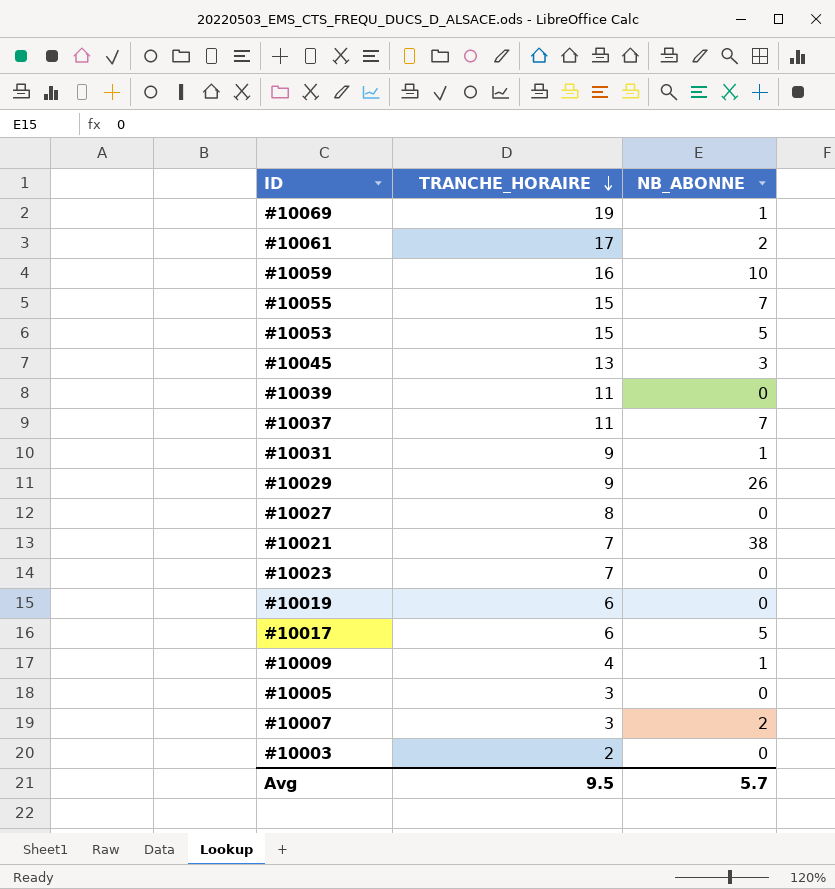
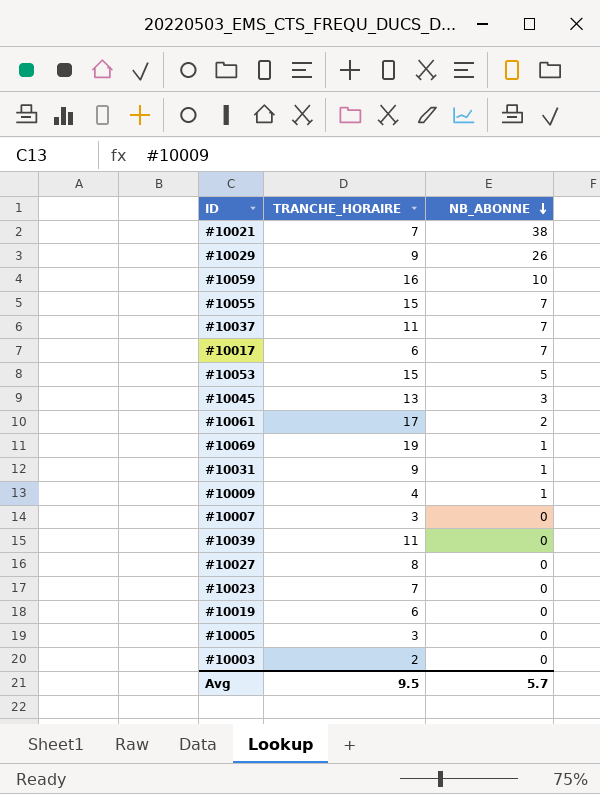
row order: TRANCHE_HORAIRE descending -> NB_ABONNE descending
#10017 | NB_ABONNE: 5 -> 7
#10007 | NB_ABONNE: 2 -> 0

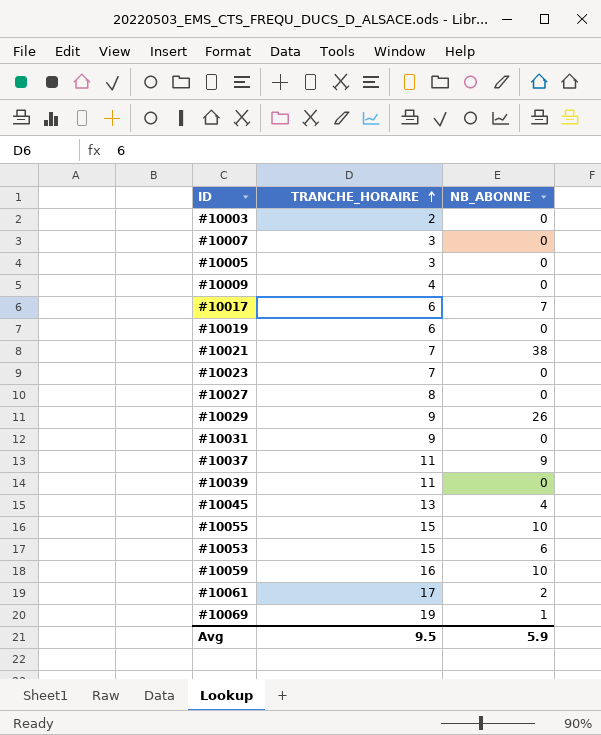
row order: NB_ABONNE descending -> TRANCHE_HORAIRE ascending
#10009 | NB_ABONNE: 1 -> 0
#10031 | NB_ABONNE: 1 -> 0
#10037 | NB_ABONNE: 7 -> 9
#10045 | NB_ABONNE: 3 -> 4
#10055 | NB_ABONNE: 7 -> 10
#10053 | NB_ABONNE: 5 -> 6
Avg | NB_ABONNE: 5.7 -> 5.9

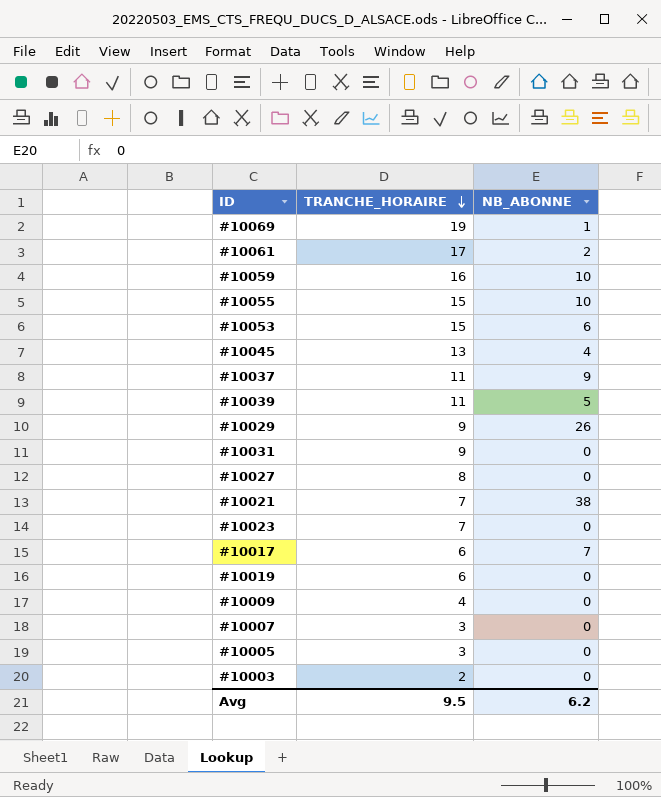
row order: TRANCHE_HORAIRE ascending -> TRANCHE_HORAIRE descending
#10039 | NB_ABONNE: 0 -> 5
Avg | NB_ABONNE: 5.9 -> 6.2

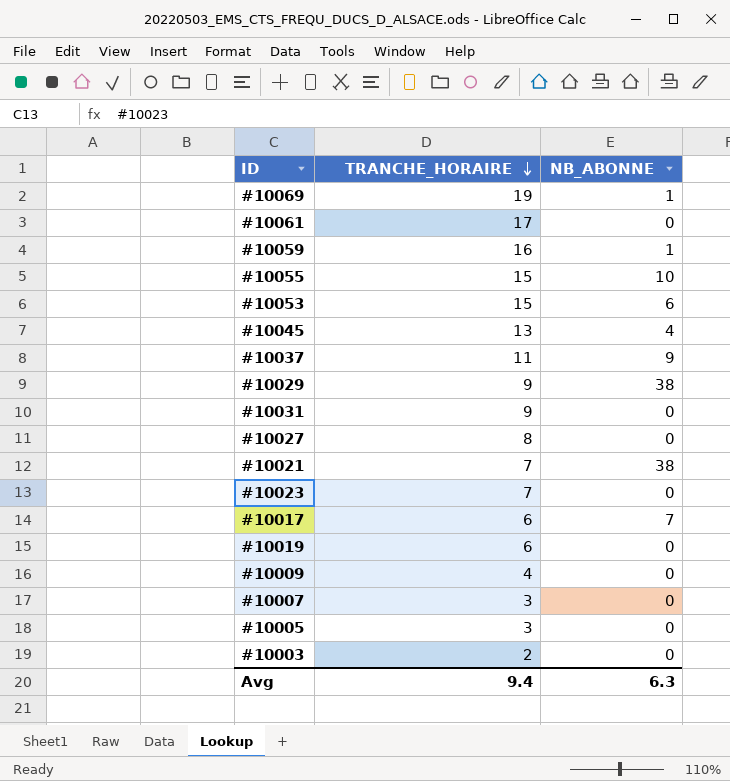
row #10039: 11 | 5 -> none
#10061 | NB_ABONNE: 2 -> 0
#10059 | NB_ABONNE: 10 -> 1
#10029 | NB_ABONNE: 26 -> 38
Avg | TRANCHE_HORAIRE: 9.5 -> 9.4
Avg | NB_ABONNE: 6.2 -> 6.3

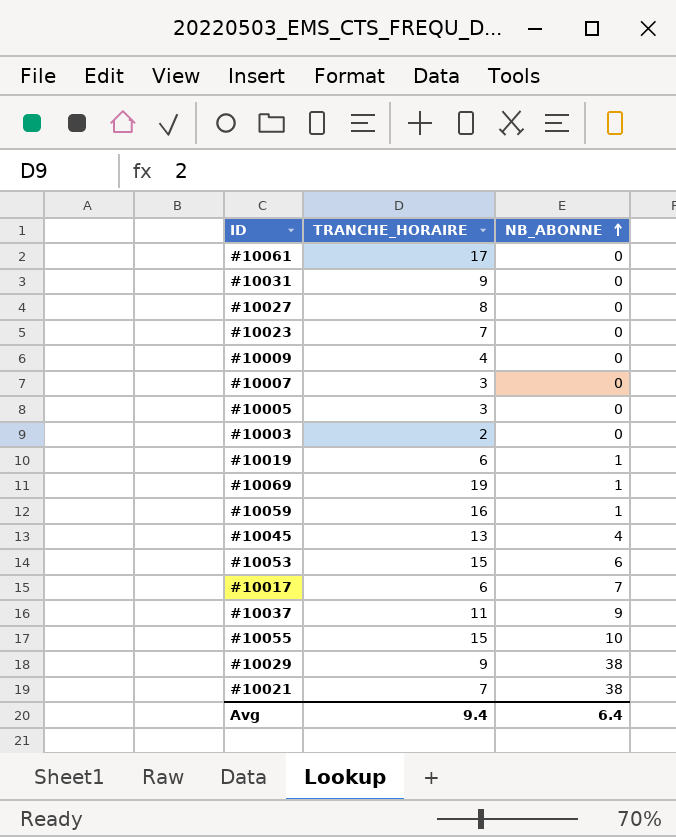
row order: TRANCHE_HORAIRE descending -> NB_ABONNE ascending
#10019 | NB_ABONNE: 0 -> 1
Avg | NB_ABONNE: 6.3 -> 6.4

